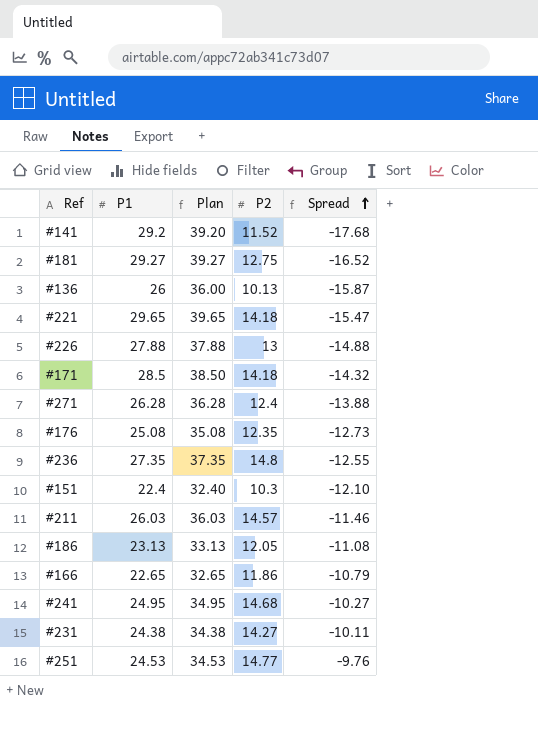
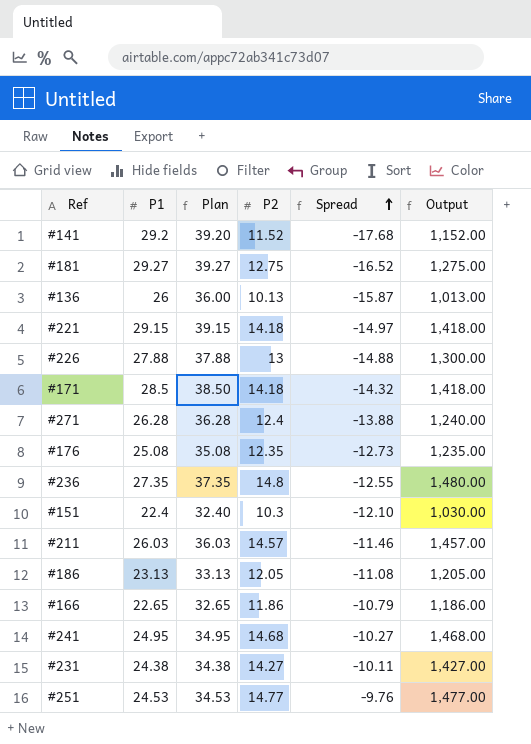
column Output | formula: none -> [P2] * 100
#221 | P1: 29.65 -> 29.15
#221 | Plan: 39.65 -> 39.15
#221 | Spread: -15.47 -> -14.97

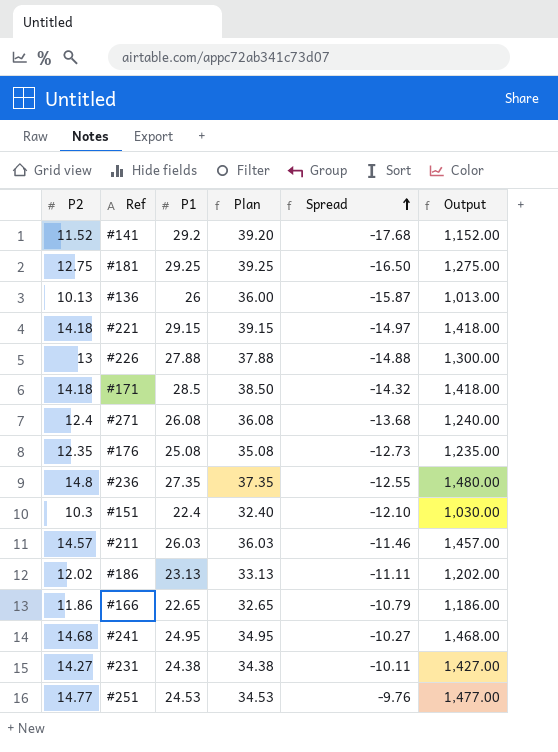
column P2 | position: 4 -> 1
#181 | P1: 29.27 -> 29.25
#181 | Plan: 39.27 -> 39.25
#181 | Spread: -16.52 -> -16.50
#271 | P1: 26.28 -> 26.08
#271 | Plan: 36.28 -> 36.08
#271 | Spread: -13.88 -> -13.68
#186 | P2: 12.05 -> 12.02
#186 | Spread: -11.08 -> -11.11
#186 | Output: 1,205.00 -> 1,202.00

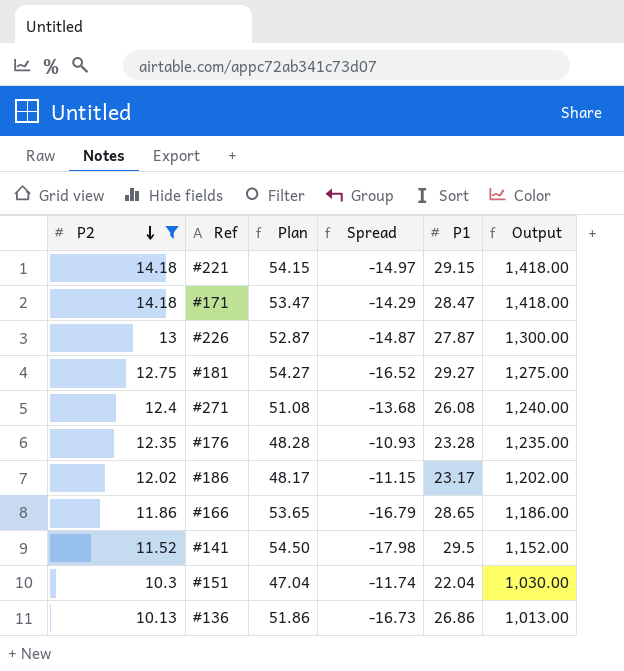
filter: none -> P2 <= 14.18
row order: Spread ascending -> P2 descending
column Plan | formula: [P1] + 10 -> [P1] + 25
column P1 | position: 3 -> 5
#171 | Spread: -14.32 -> -14.29
#171 | P1: 28.5 -> 28.47
#226 | Spread: -14.88 -> -14.87
#226 | P1: 27.88 -> 27.87
#181 | Spread: -16.50 -> -16.52
#181 | P1: 29.25 -> 29.27
#176 | Spread: -12.73 -> -10.93
#176 | P1: 25.08 -> 23.28
#186 | Spread: -11.11 -> -11.15
#186 | P1: 23.13 -> 23.17
#166 | Spread: -10.79 -> -16.79
#166 | P1: 22.65 -> 28.65
#141 | Spread: -17.68 -> -17.98
#141 | P1: 29.2 -> 29.5
#151 | Spread: -12.10 -> -11.74
#151 | P1: 22.4 -> 22.04
#136 | Spread: -15.87 -> -16.73
#136 | P1: 26 -> 26.86

